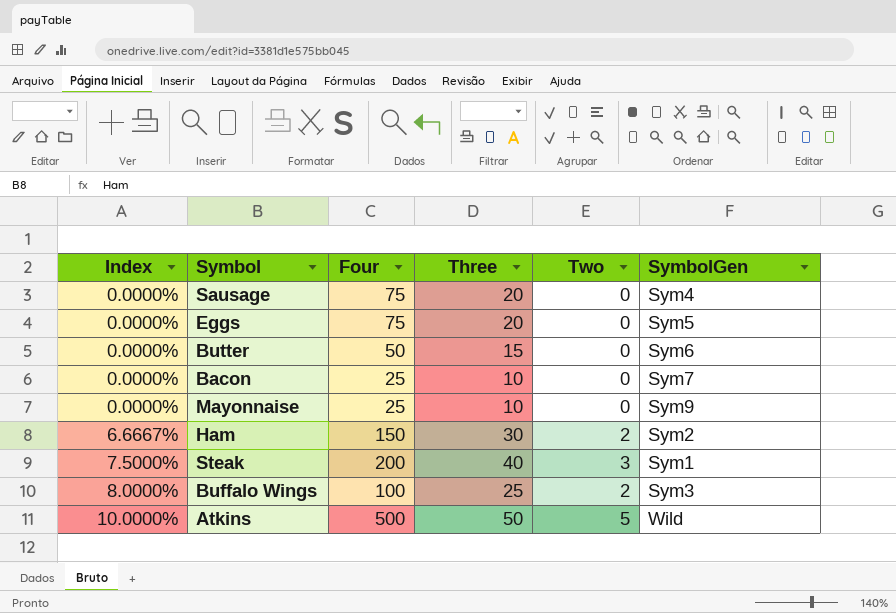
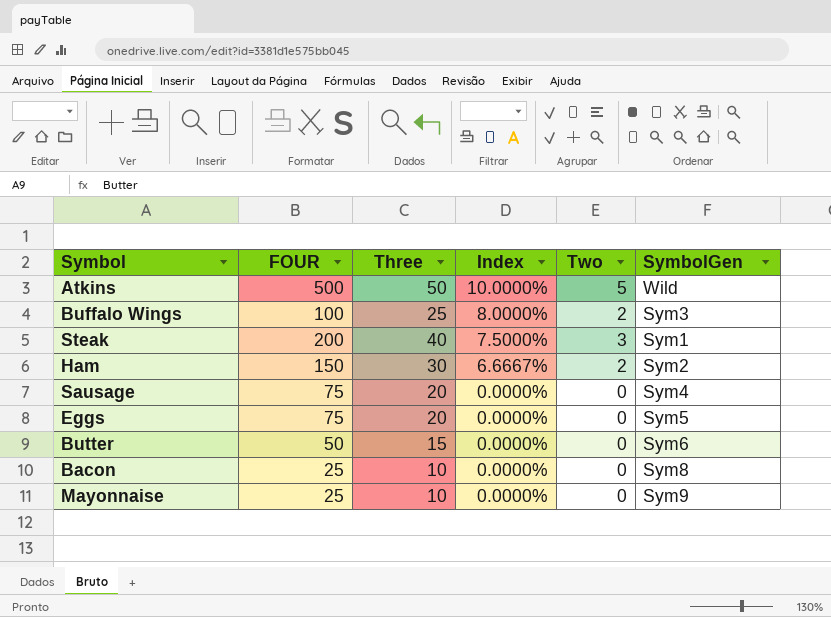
row order: Index ascending -> Index descending
column name: Four -> FOUR
column Index | position: 1 -> 4
Bacon | SymbolGen: Sym7 -> Sym8

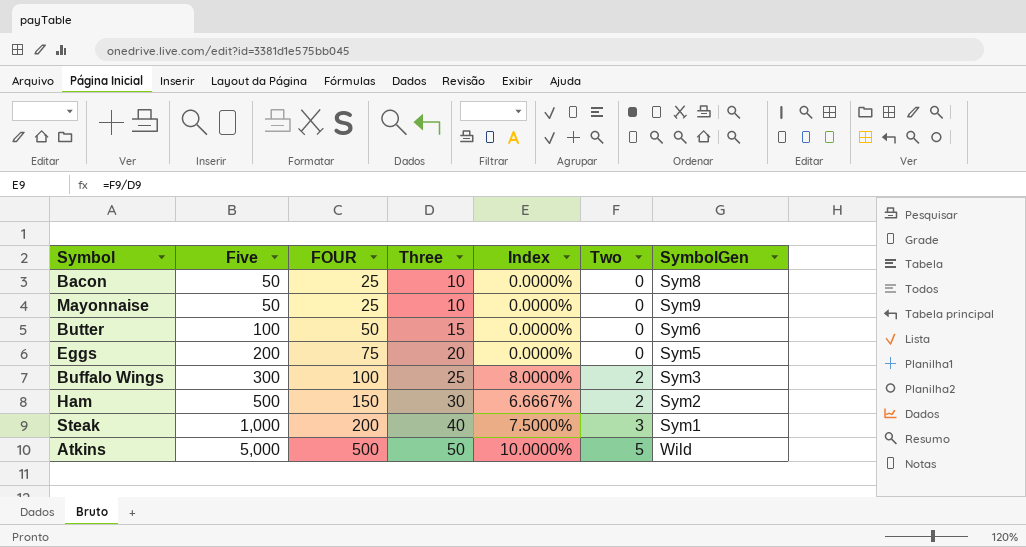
row order: Index descending -> Five ascending
column Five | position: none -> 2
row Sausage: 75 | 20 | 0.0000% | 0 | Sym4 -> none

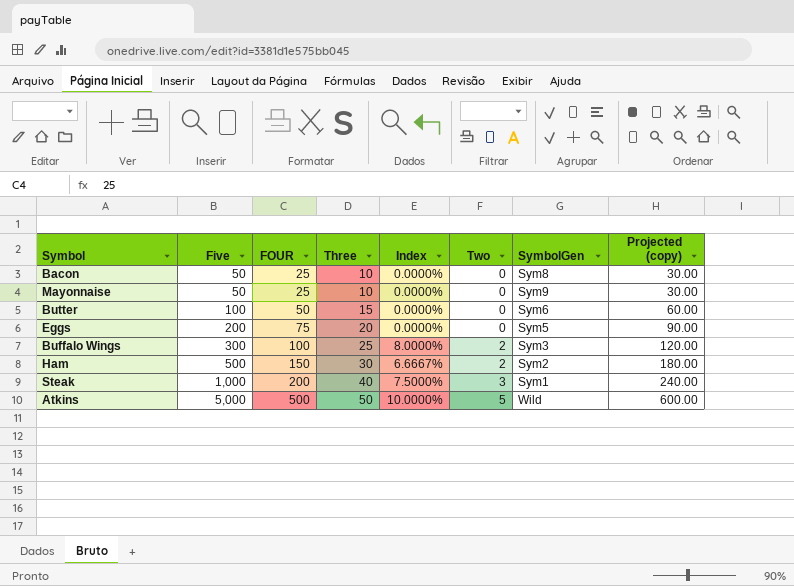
column Projected (copy) | formula: none -> [FOUR] * 1.2

